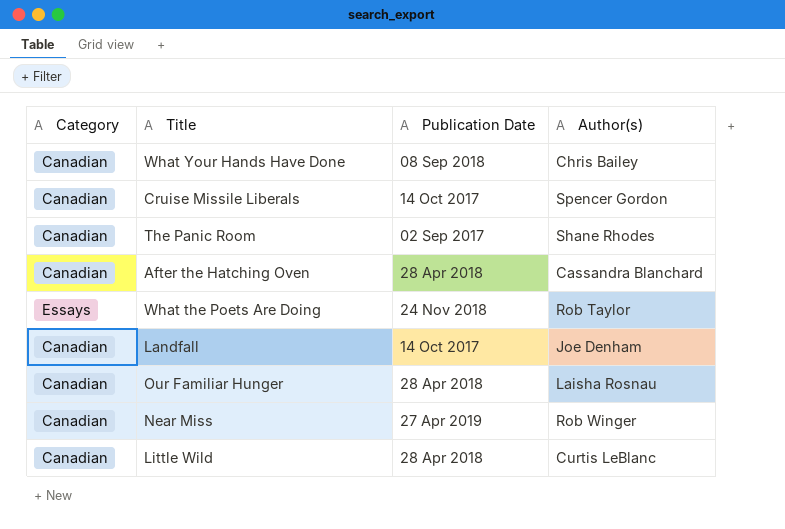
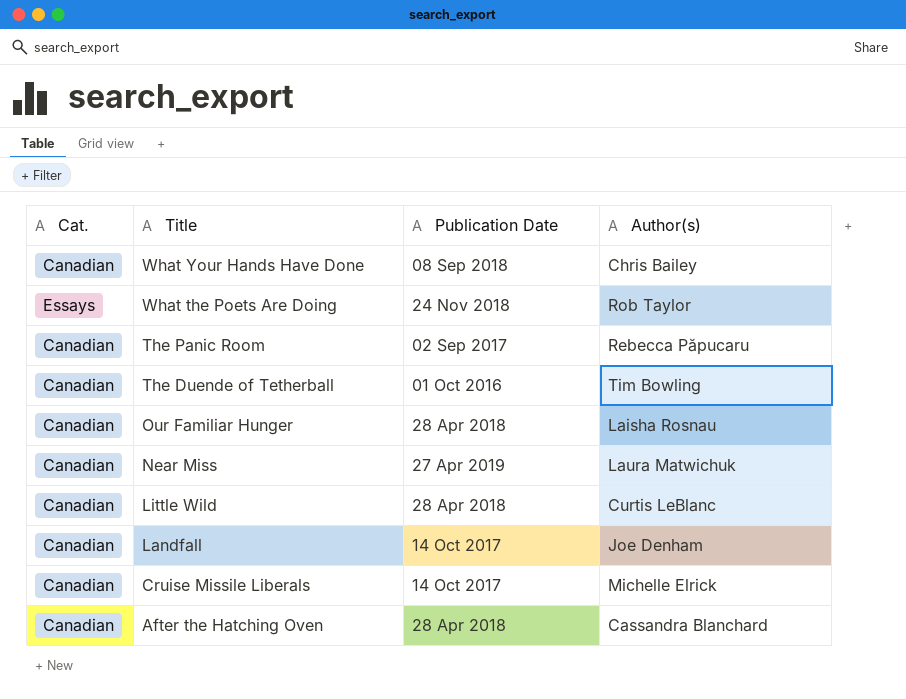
row order: none -> Title descending
column name: Category -> Cat.
The Panic Room | Author(s): Shane Rhodes -> Rebecca Păpucaru
row The Duende of Tetherball: none -> Canadian | 01 Oct 2016 | Tim Bowling
Near Miss | Author(s): Rob Winger -> Laura Matwichuk
Cruise Missile Liberals | Author(s): Spencer Gordon -> Michelle Elrick

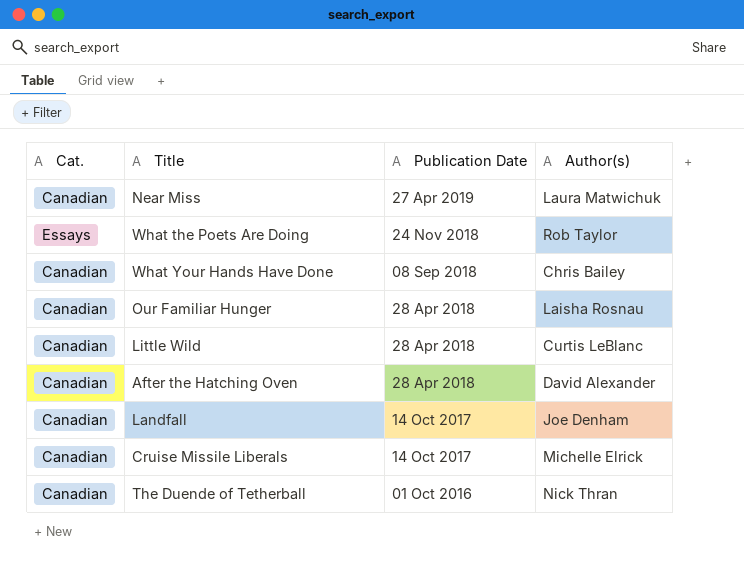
row order: Title descending -> Publication Date descending
row The Panic Room: Canadian | 02 Sep 2017 | Rebecca Păpucaru -> none
After the Hatching Oven | Author(s): Cassandra Blanchard -> David Alexander
The Duende of Tetherball | Author(s): Tim Bowling -> Nick Thran

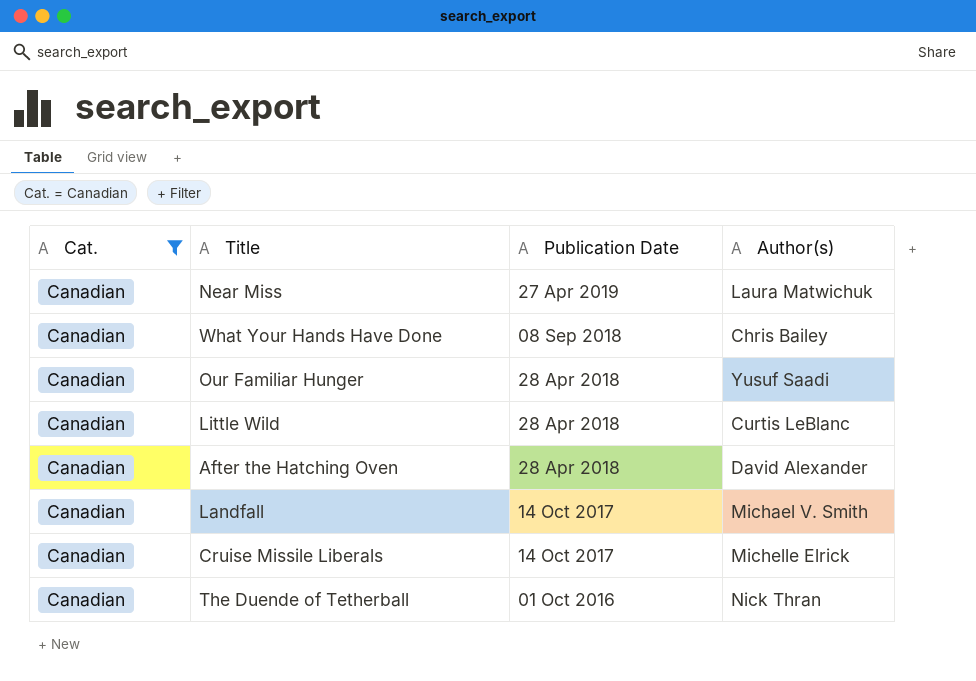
filter: none -> Cat. = Canadian
Our Familiar Hunger | Author(s): Laisha Rosnau -> Yusuf Saadi
Landfall | Author(s): Joe Denham -> Michael V. Smith

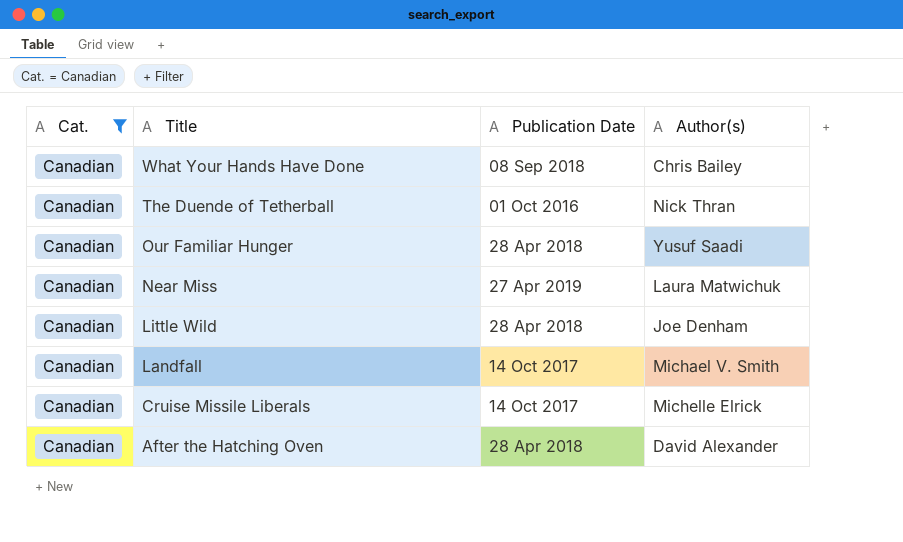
row order: Publication Date descending -> Title descending
Little Wild | Author(s): Curtis LeBlanc -> Joe Denham

